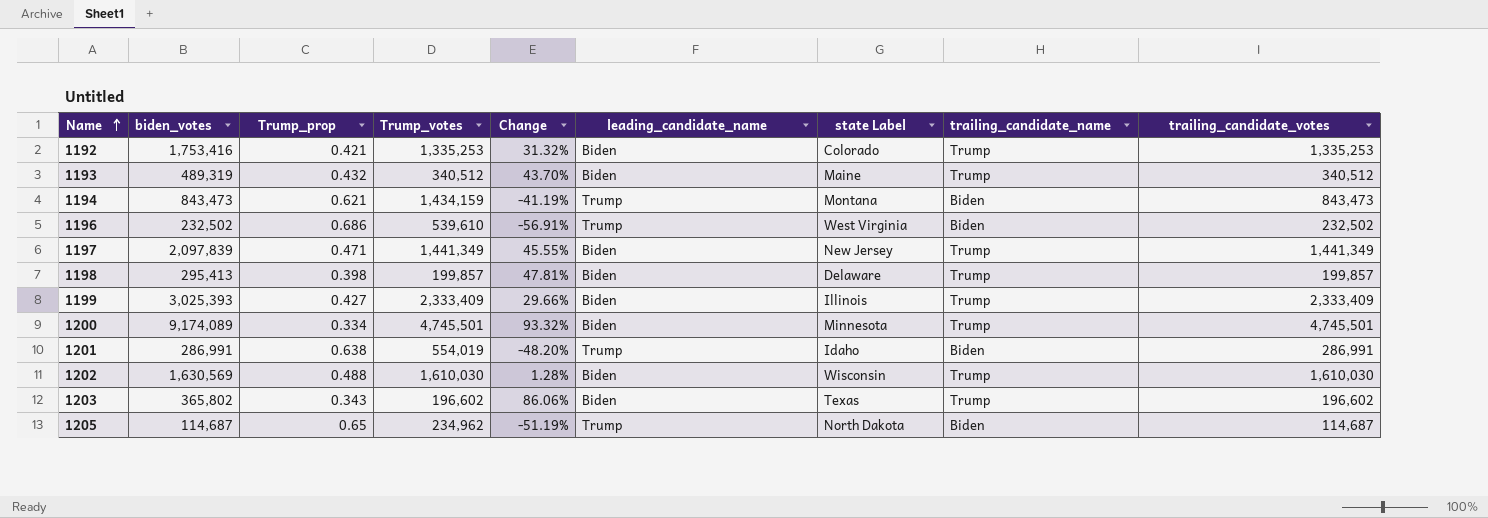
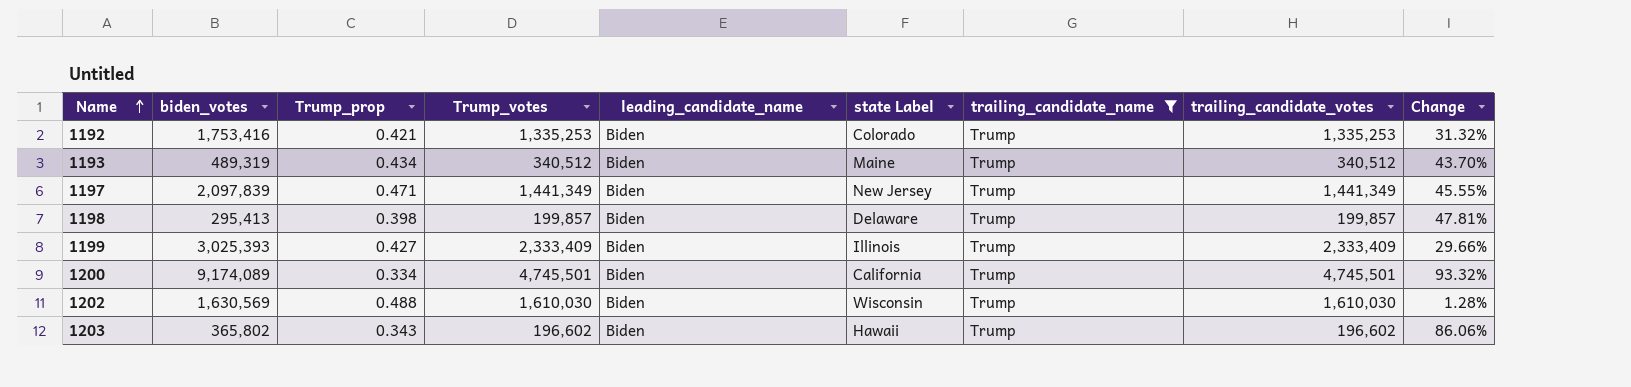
filter: none -> trailing_candidate_name = Trump
column Change | position: 5 -> 9
1193 | Trump_prop: 0.432 -> 0.434
1200 | state Label: Minnesota -> California
1203 | state Label: Texas -> Hawaii

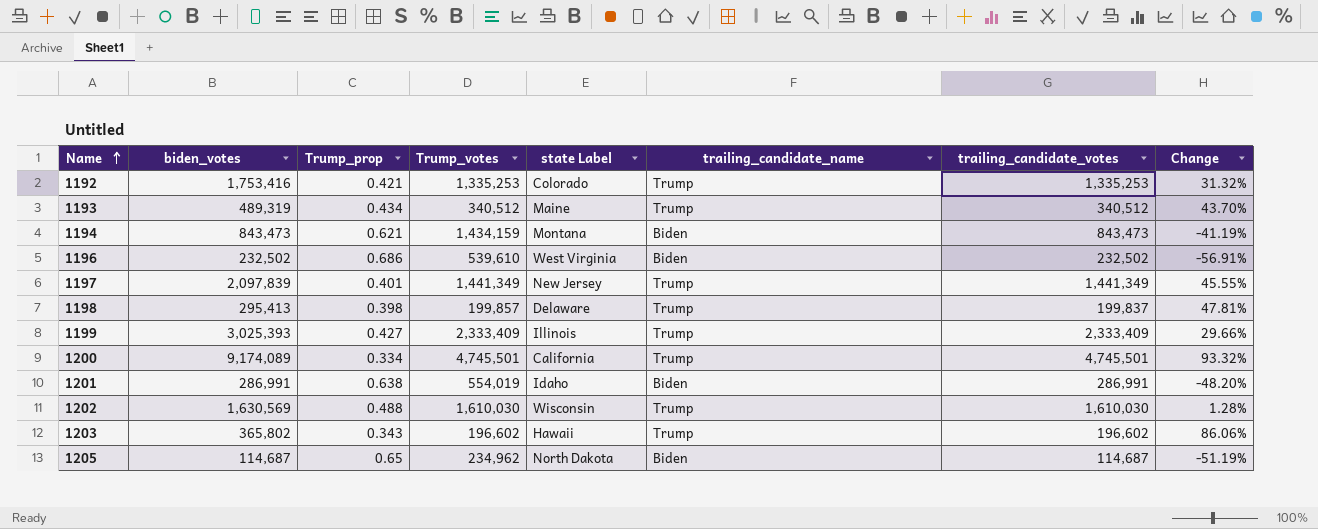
filter: trailing_candidate_name = Trump -> none
column leading_candidate_name | position: 5 -> none
1197 | Trump_prop: 0.471 -> 0.401
1198 | trailing_candidate_votes: 199,857 -> 199,837

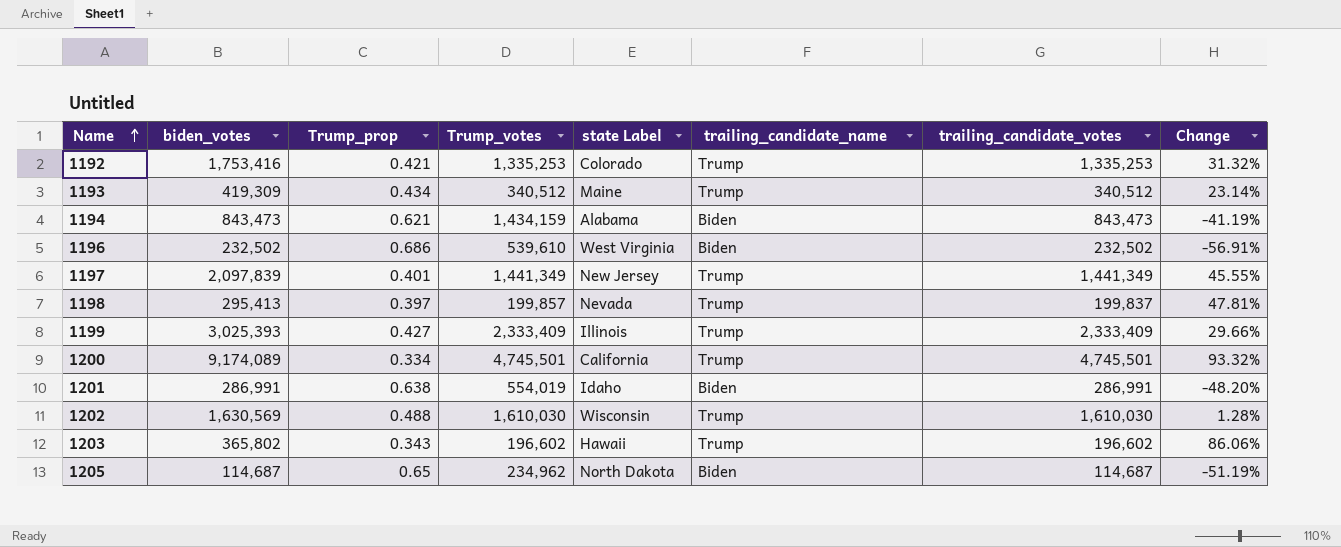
1193 | biden_votes: 489,319 -> 419,309
1193 | Change: 43.70% -> 23.14%
1194 | state Label: Montana -> Alabama
1198 | Trump_prop: 0.398 -> 0.397
1198 | state Label: Delaware -> Nevada

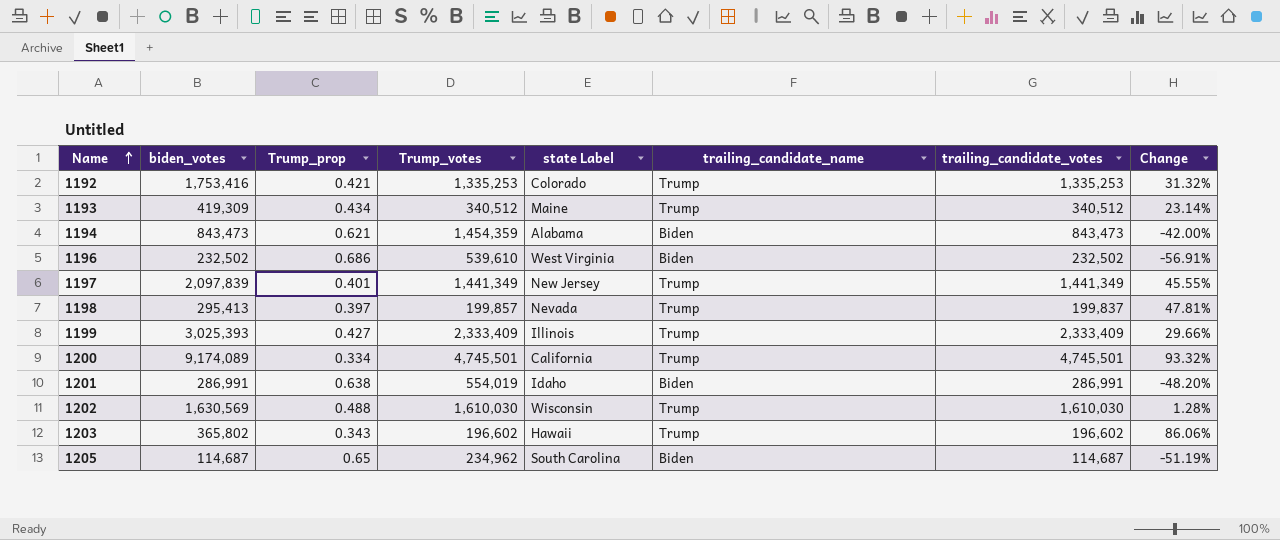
1194 | Trump_votes: 1,434,159 -> 1,454,359
1194 | Change: -41.19% -> -42.00%
1205 | state Label: North Dakota -> South Carolina

